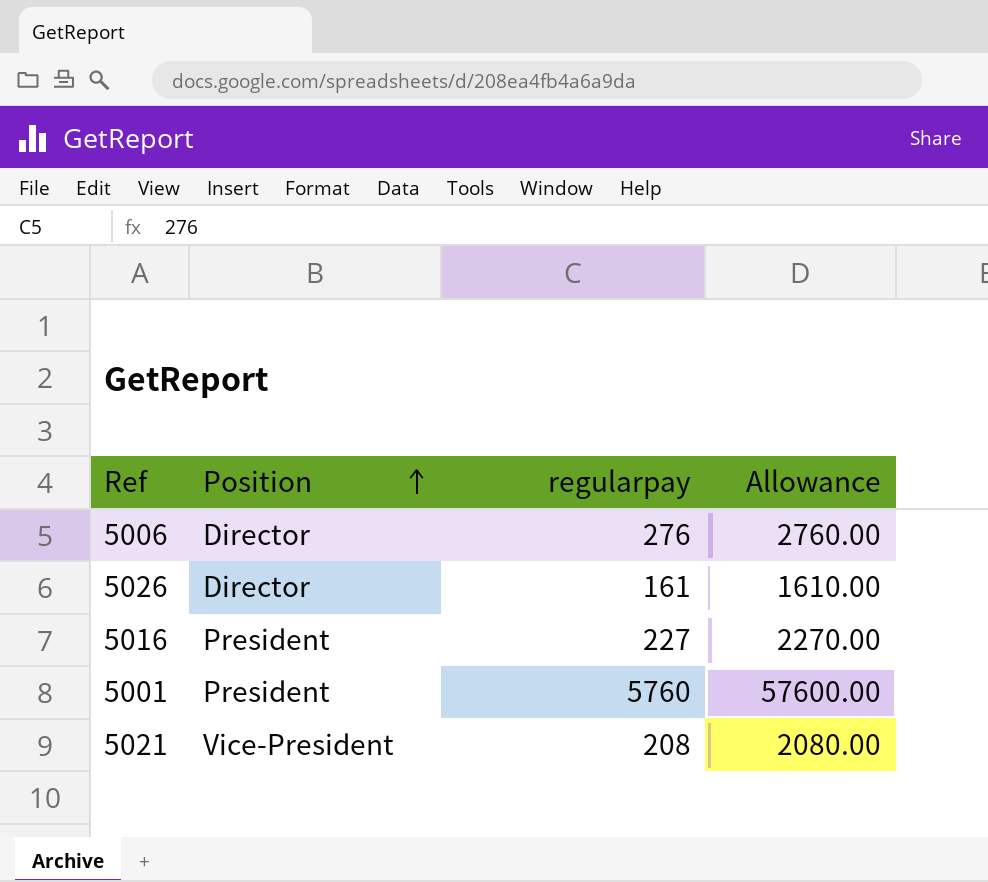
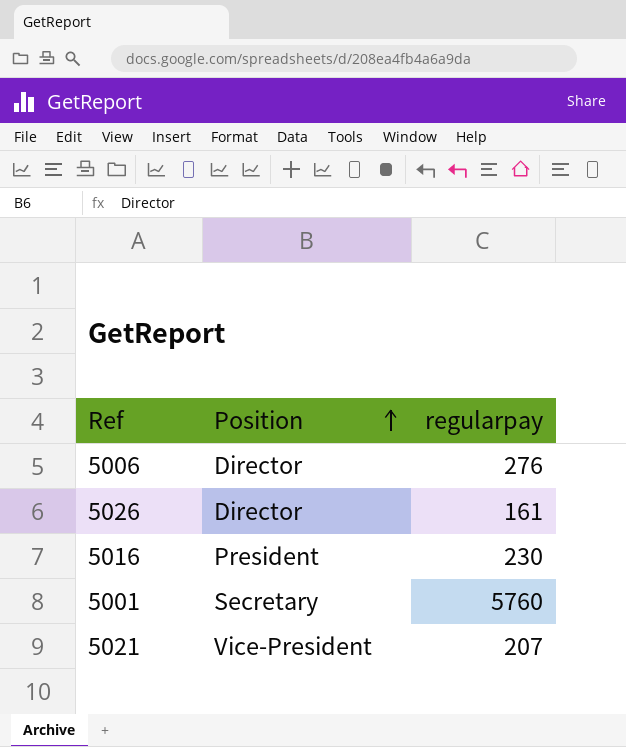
column Allowance | formula: [regularpay] * 10 -> none
5016 | regularpay: 227 -> 230
5001 | Position: President -> Secretary
5021 | regularpay: 208 -> 207

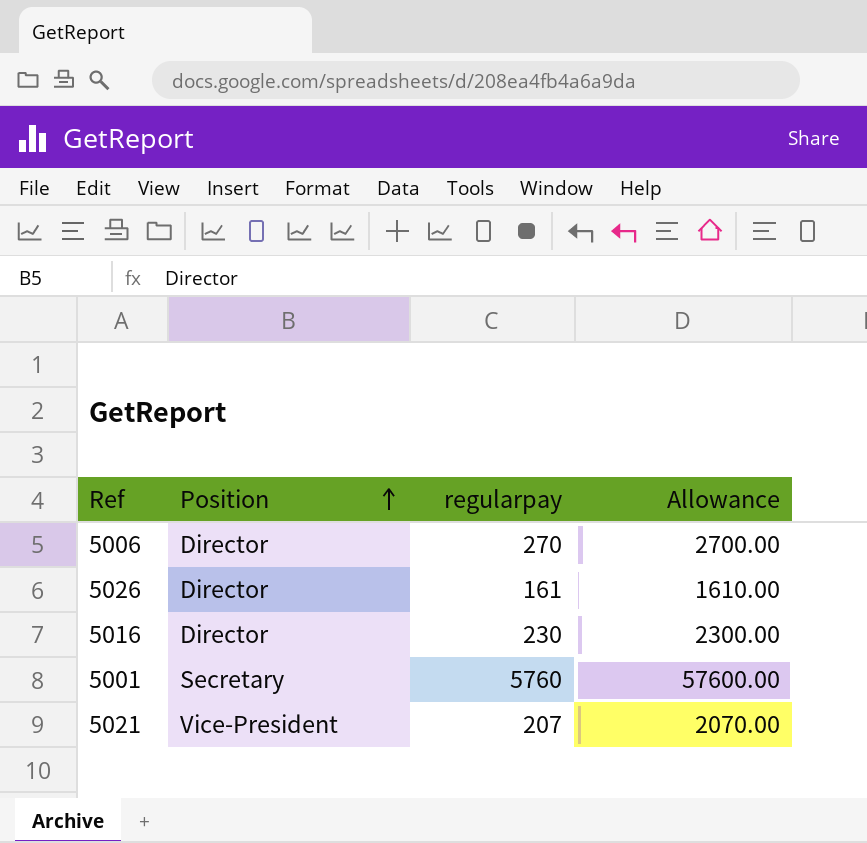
column Allowance | formula: none -> [regularpay] * 10
5006 | regularpay: 276 -> 270
5016 | Position: President -> Director

